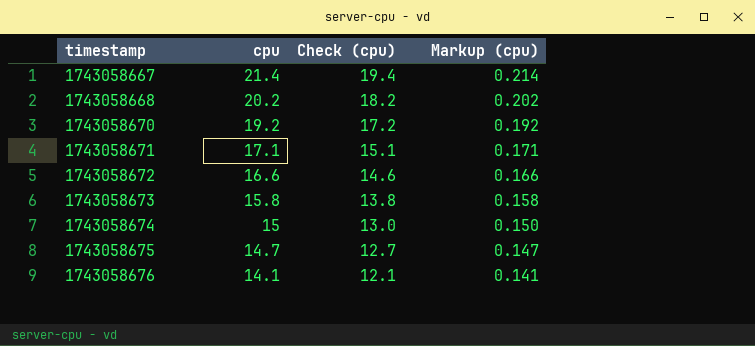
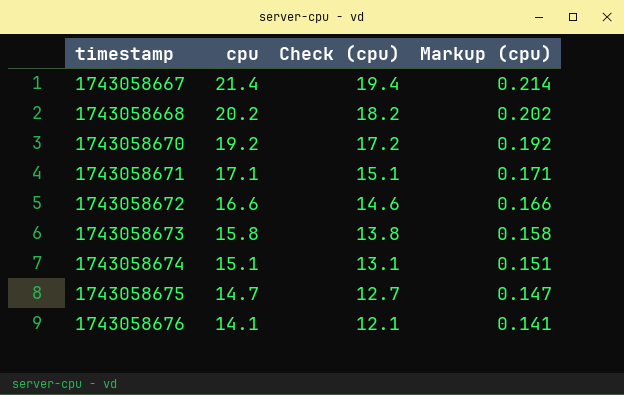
1743058674 | cpu: 15 -> 15.1
1743058674 | Check (cpu): 13.0 -> 13.1
1743058674 | Markup (cpu): 0.150 -> 0.151

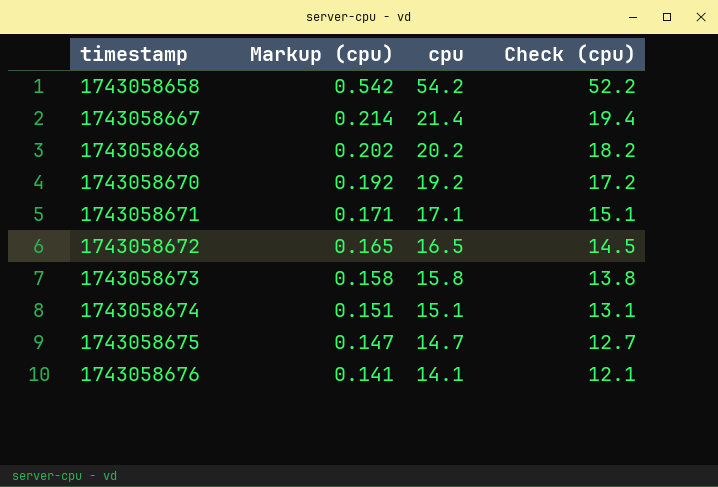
column Markup (cpu) | position: 4 -> 2
row 1743058658: none -> 0.542 | 54.2 | 52.2
1743058672 | Markup (cpu): 0.166 -> 0.165
1743058672 | cpu: 16.6 -> 16.5
1743058672 | Check (cpu): 14.6 -> 14.5

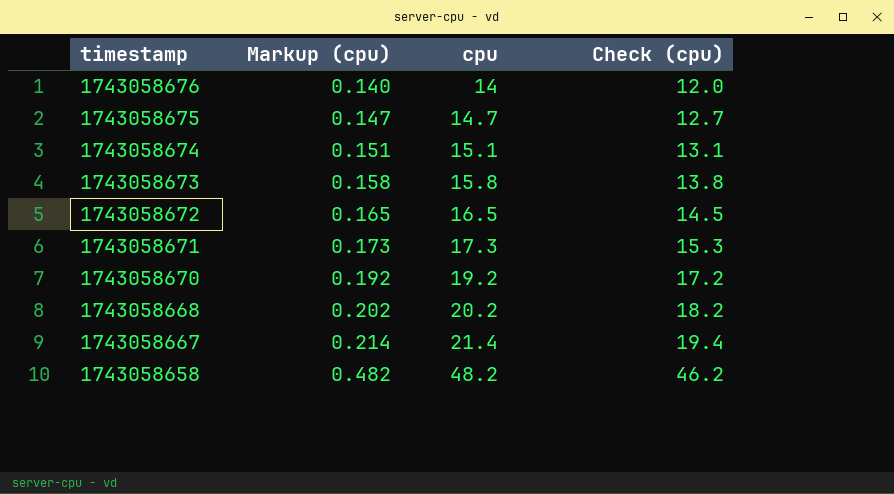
row order: timestamp ascending -> timestamp descending
1743058676 | Markup (cpu): 0.141 -> 0.140
1743058676 | cpu: 14.1 -> 14
1743058676 | Check (cpu): 12.1 -> 12.0
1743058671 | Markup (cpu): 0.171 -> 0.173
1743058671 | cpu: 17.1 -> 17.3
1743058671 | Check (cpu): 15.1 -> 15.3
1743058658 | Markup (cpu): 0.542 -> 0.482
1743058658 | cpu: 54.2 -> 48.2
1743058658 | Check (cpu): 52.2 -> 46.2

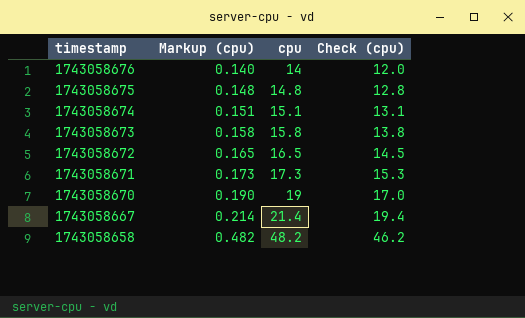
row 1743058668: 0.202 | 20.2 | 18.2 -> none
1743058675 | Markup (cpu): 0.147 -> 0.148
1743058675 | cpu: 14.7 -> 14.8
1743058675 | Check (cpu): 12.7 -> 12.8
1743058670 | Markup (cpu): 0.192 -> 0.190
1743058670 | cpu: 19.2 -> 19
1743058670 | Check (cpu): 17.2 -> 17.0

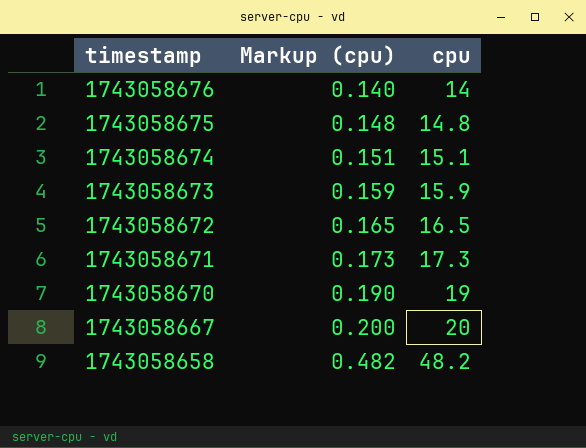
column Check (cpu) | formula: [cpu] - 2 -> none
1743058673 | Markup (cpu): 0.158 -> 0.159
1743058673 | cpu: 15.8 -> 15.9
1743058667 | Markup (cpu): 0.214 -> 0.200
1743058667 | cpu: 21.4 -> 20

